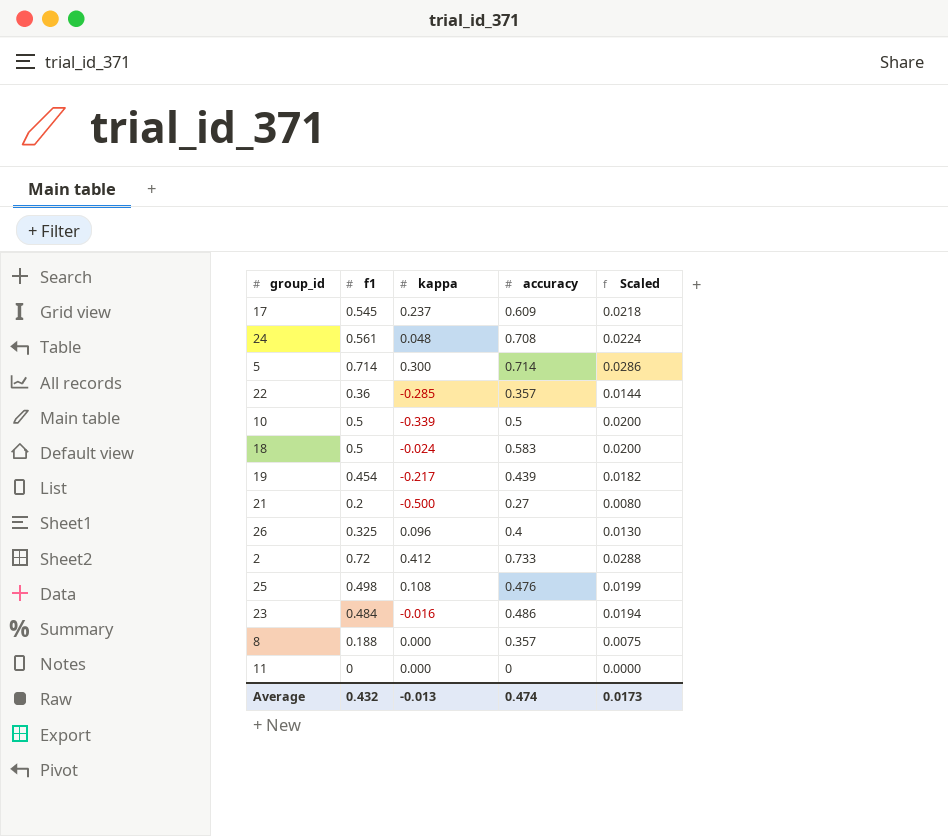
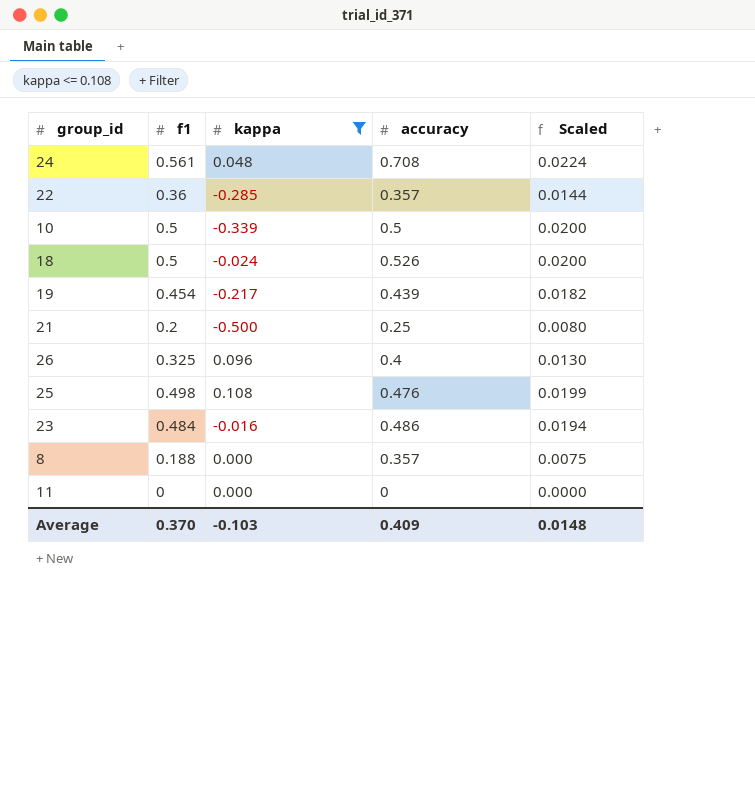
filter: none -> kappa <= 0.108
18 | accuracy: 0.583 -> 0.526
21 | accuracy: 0.27 -> 0.25
Average | f1: 0.432 -> 0.370
Average | kappa: -0.013 -> -0.103
Average | accuracy: 0.474 -> 0.409
Average | Scaled: 0.0173 -> 0.0148

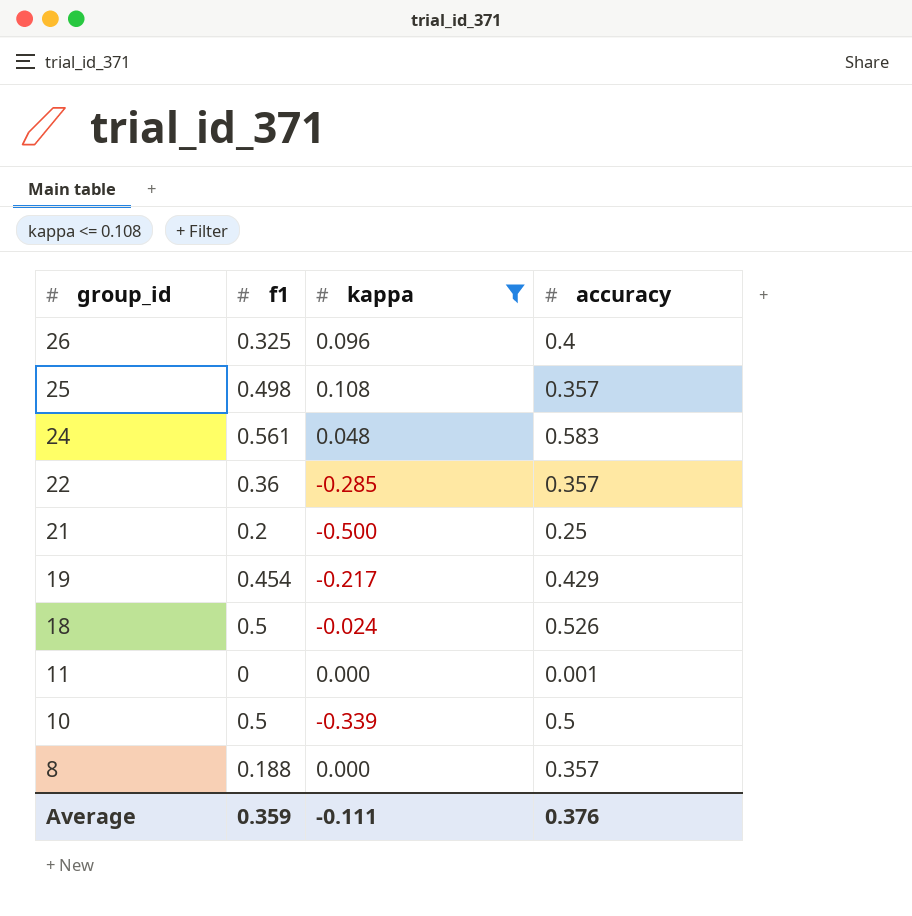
row order: none -> group_id descending
column Scaled | formula: [f1] * 0.04 -> none
row 23: 0.484 | -0.016 | 0.486 | 0.0194 -> none
25 | accuracy: 0.476 -> 0.357
24 | accuracy: 0.708 -> 0.583
19 | accuracy: 0.439 -> 0.429
11 | accuracy: 0 -> 0.001
Average | f1: 0.370 -> 0.359
Average | kappa: -0.103 -> -0.111
Average | accuracy: 0.409 -> 0.376

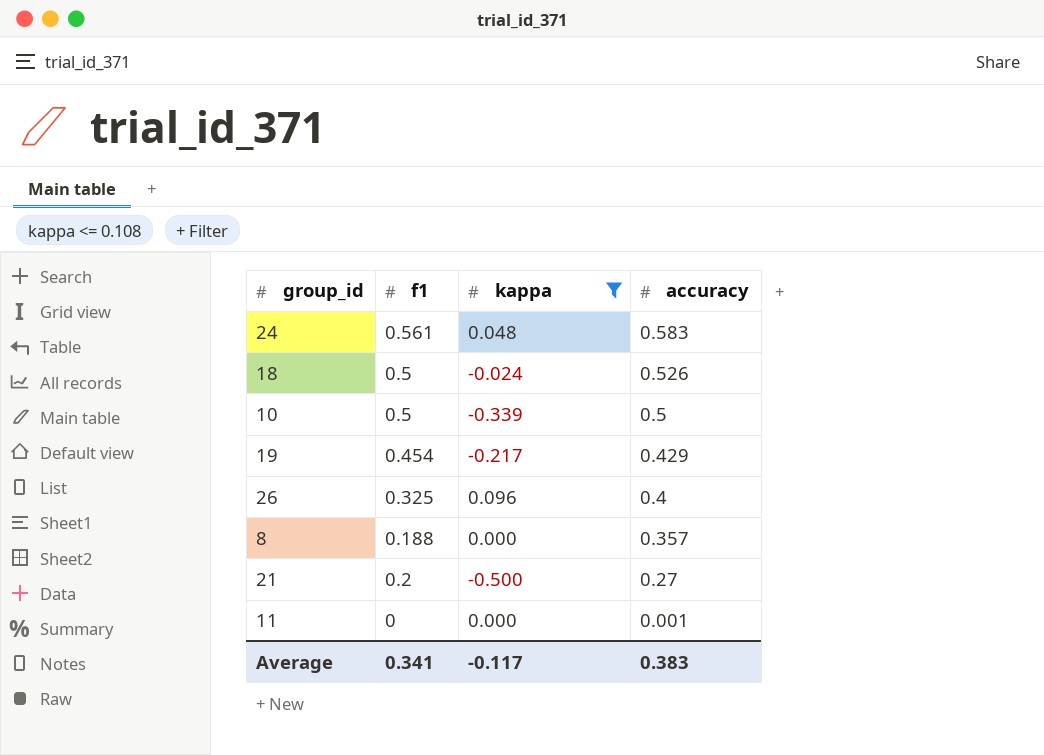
row order: group_id descending -> accuracy descending
row 25: 0.498 | 0.108 | 0.357 -> none
row 22: 0.36 | -0.285 | 0.357 -> none
21 | accuracy: 0.25 -> 0.27
Average | f1: 0.359 -> 0.341
Average | kappa: -0.111 -> -0.117
Average | accuracy: 0.376 -> 0.383

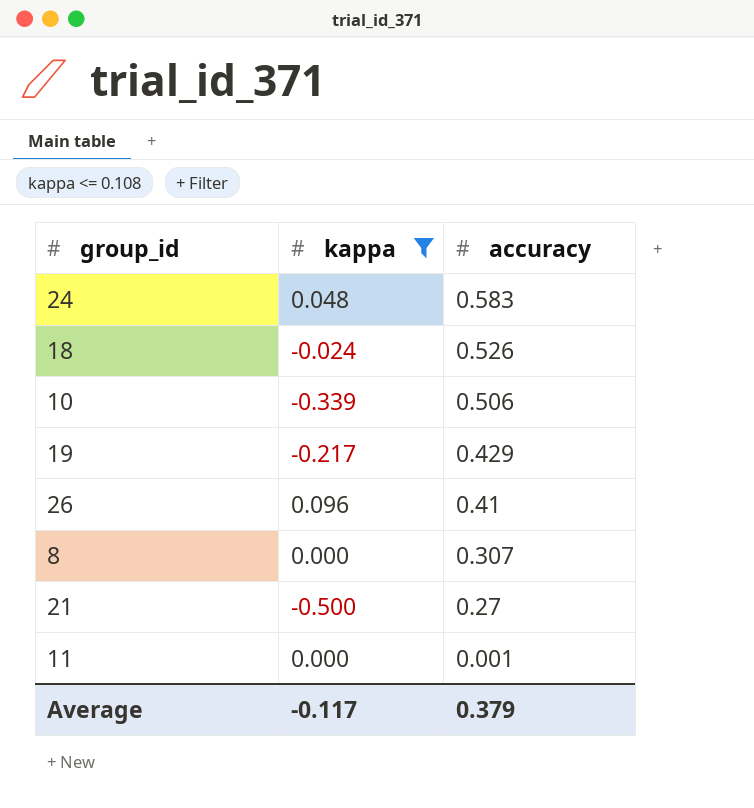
column f1 | position: 2 -> none
10 | accuracy: 0.5 -> 0.506
26 | accuracy: 0.4 -> 0.41
8 | accuracy: 0.357 -> 0.307
Average | accuracy: 0.383 -> 0.379

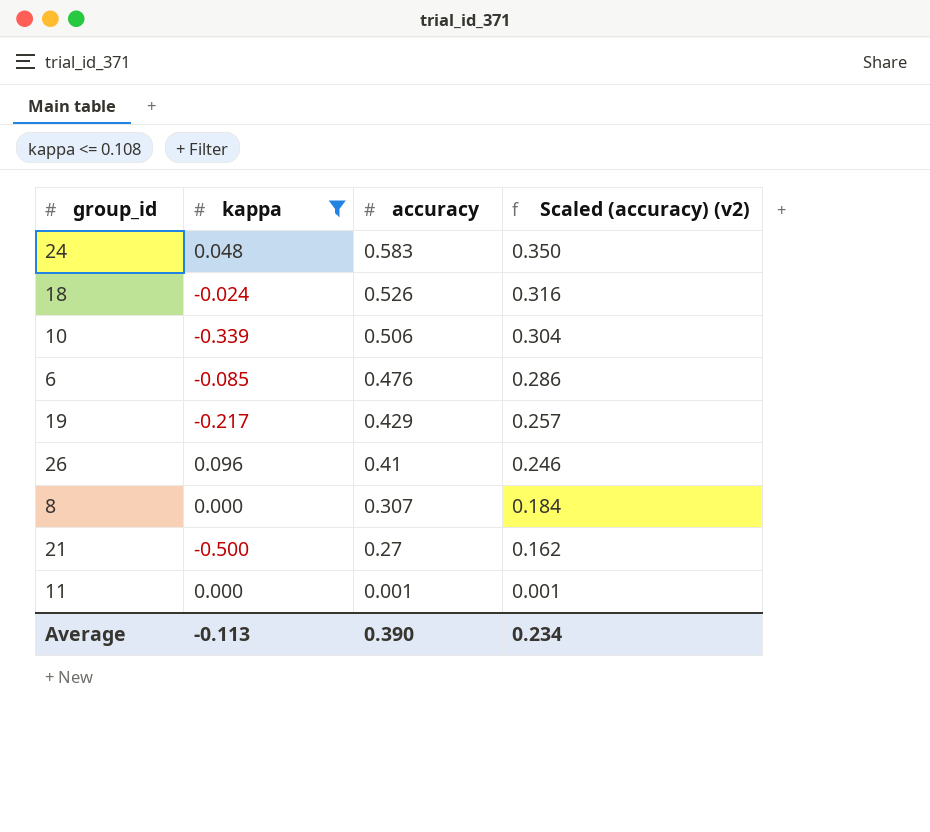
column Scaled (accuracy) (v2) | formula: none -> [accuracy] * 0.6
row 6: none -> -0.085 | 0.476 | 0.286
Average | kappa: -0.117 -> -0.113
Average | accuracy: 0.379 -> 0.390

